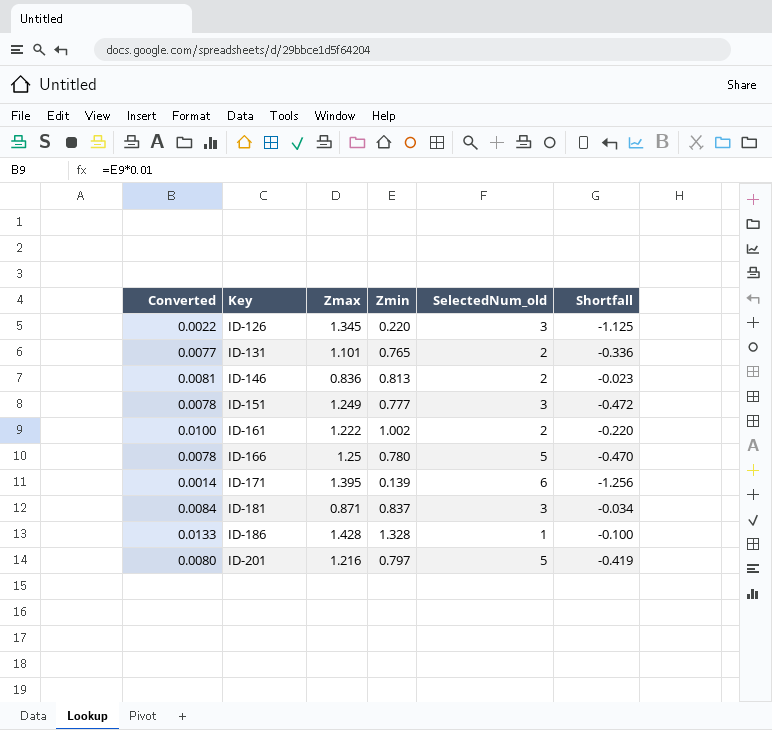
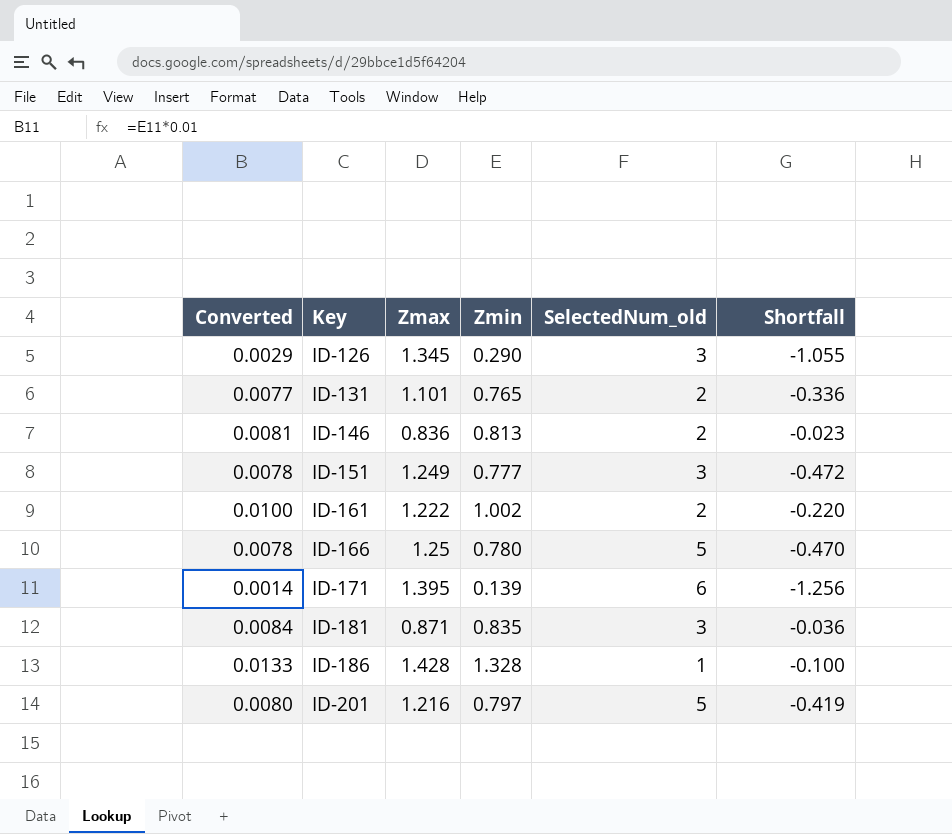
ID-126 | Converted: 0.0022 -> 0.0029
ID-126 | Zmin: 0.220 -> 0.290
ID-126 | Shortfall: -1.125 -> -1.055
ID-181 | Zmin: 0.837 -> 0.835
ID-181 | Shortfall: -0.034 -> -0.036

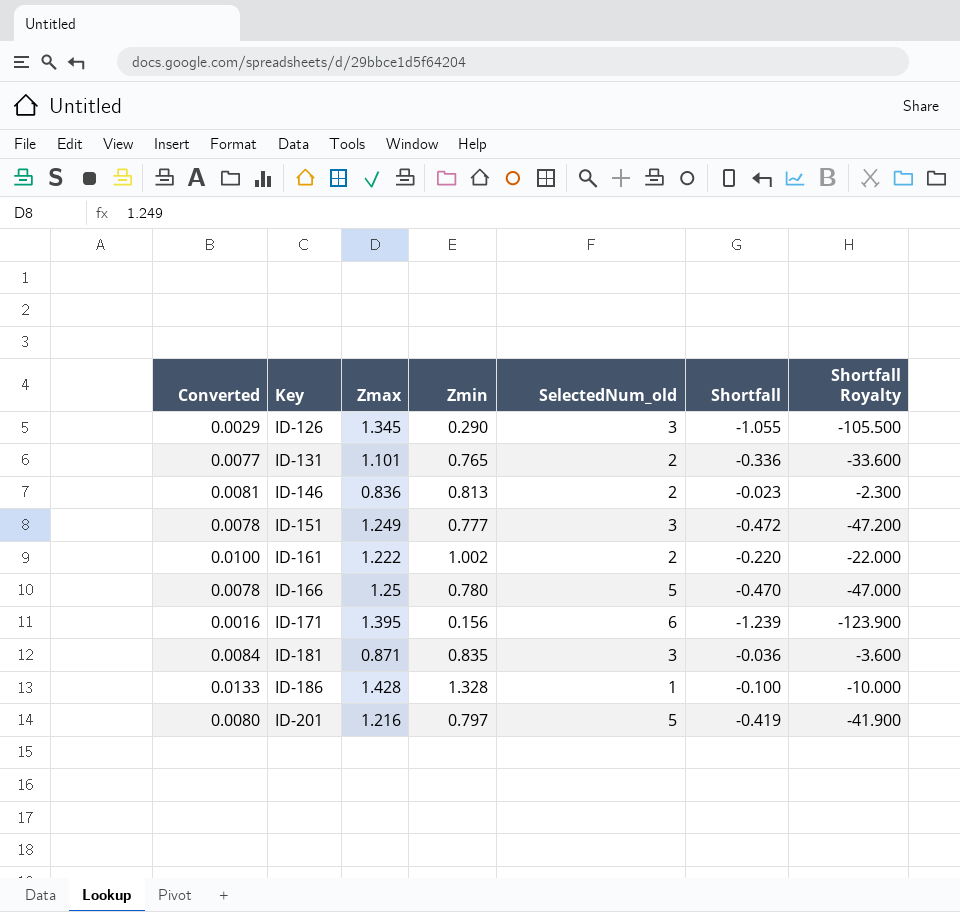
column Shortfall Royalty | formula: none -> [Shortfall] * 100
ID-171 | Converted: 0.0014 -> 0.0016
ID-171 | Zmin: 0.139 -> 0.156
ID-171 | Shortfall: -1.256 -> -1.239

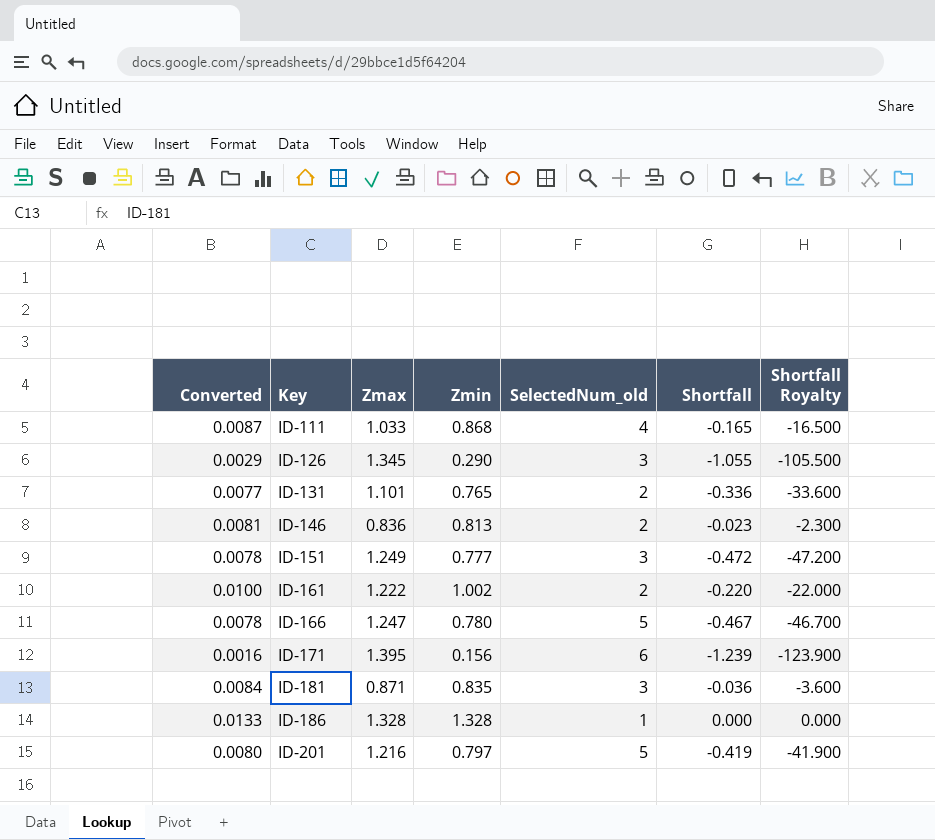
row ID-111: none -> 0.0087 | 1.033 | 0.868 | 4 | -0.165 | -16.500
ID-166 | Zmax: 1.25 -> 1.247
ID-166 | Shortfall: -0.470 -> -0.467
ID-166 | Shortfall Royalty: -47.000 -> -46.700
ID-186 | Zmax: 1.428 -> 1.328
ID-186 | Shortfall: -0.100 -> 0.000
ID-186 | Shortfall Royalty: -10.000 -> 0.000

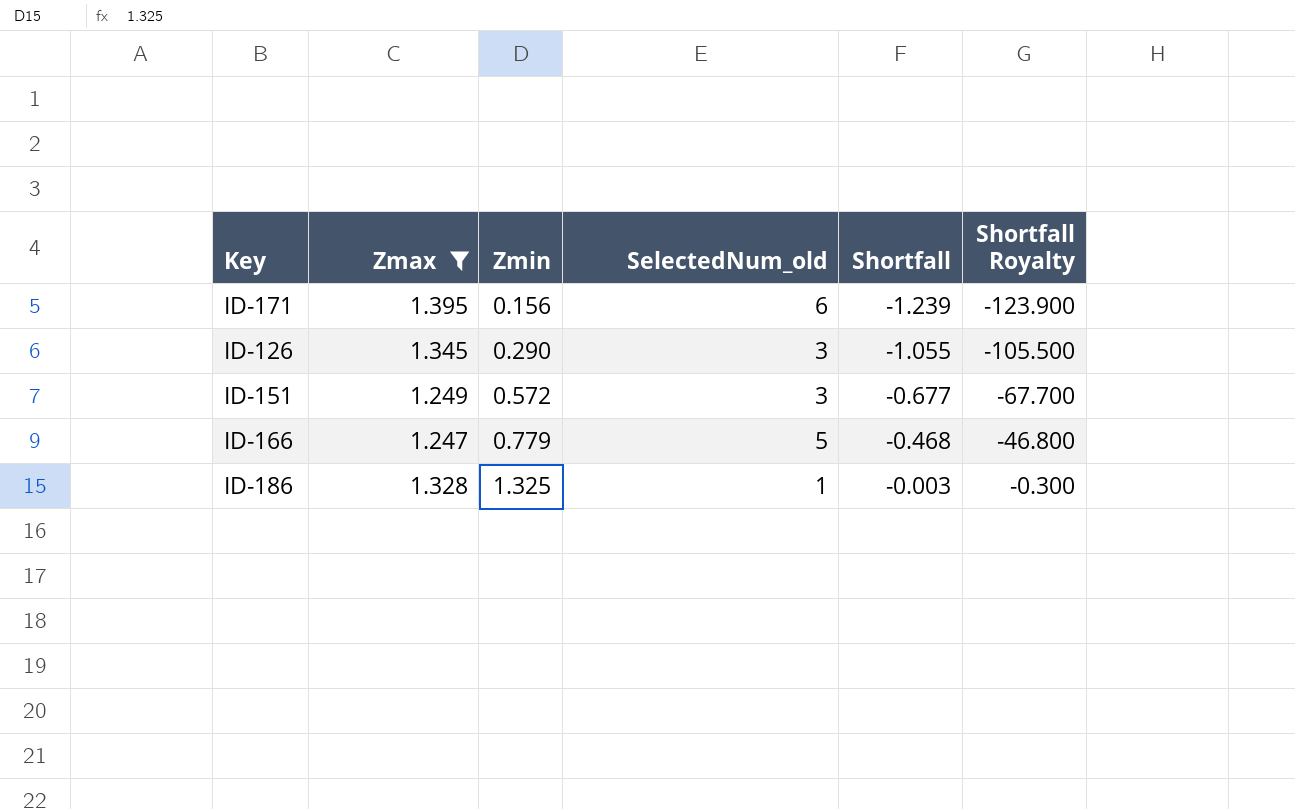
filter: none -> Zmax >= 1.247
row order: Key ascending -> Zmin ascending
column Converted | formula: [Zmin] * 0.01 -> none
ID-151 | Zmin: 0.777 -> 0.572
ID-151 | Shortfall: -0.472 -> -0.677
ID-151 | Shortfall Royalty: -47.200 -> -67.700
ID-166 | Zmin: 0.780 -> 0.779
ID-166 | Shortfall: -0.467 -> -0.468
ID-166 | Shortfall Royalty: -46.700 -> -46.800
ID-186 | Zmin: 1.328 -> 1.325
ID-186 | Shortfall: 0.000 -> -0.003
ID-186 | Shortfall Royalty: 0.000 -> -0.300

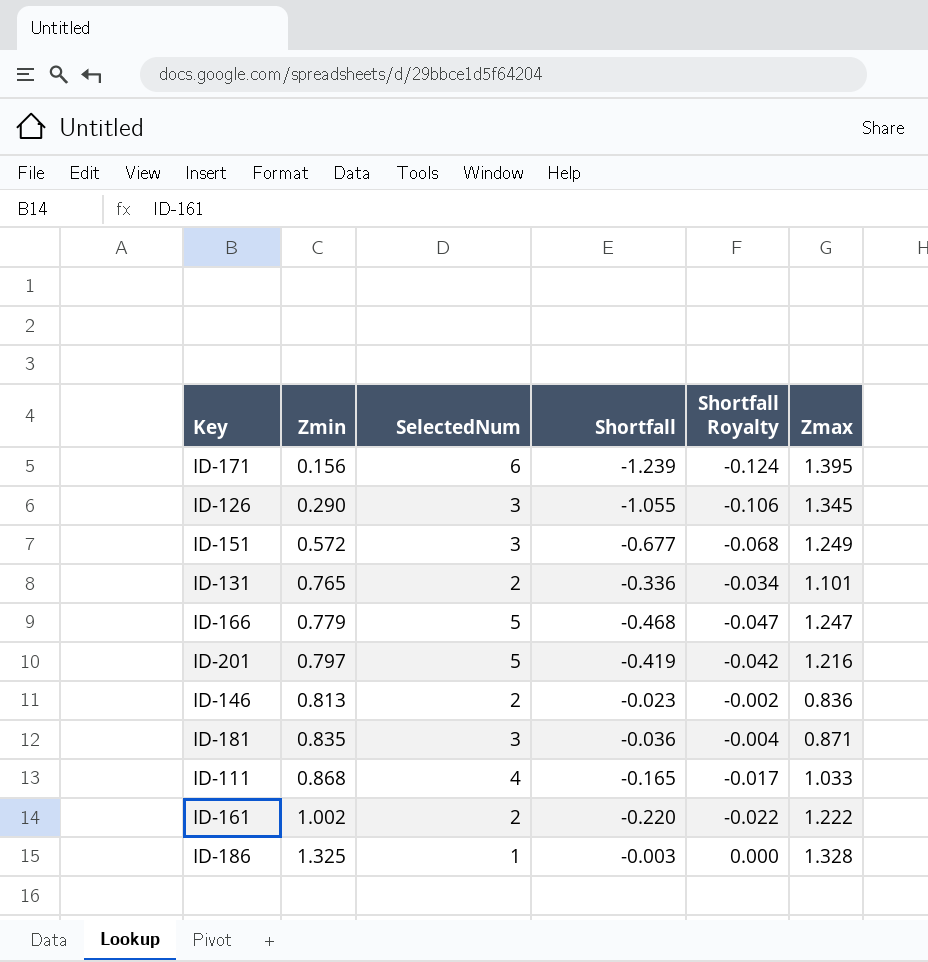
filter: Zmax >= 1.247 -> none
column name: SelectedNum_old -> SelectedNum
column Shortfall Royalty | formula: [Shortfall] * 100 -> [Shortfall] * 0.1
column Zmax | position: 2 -> 6

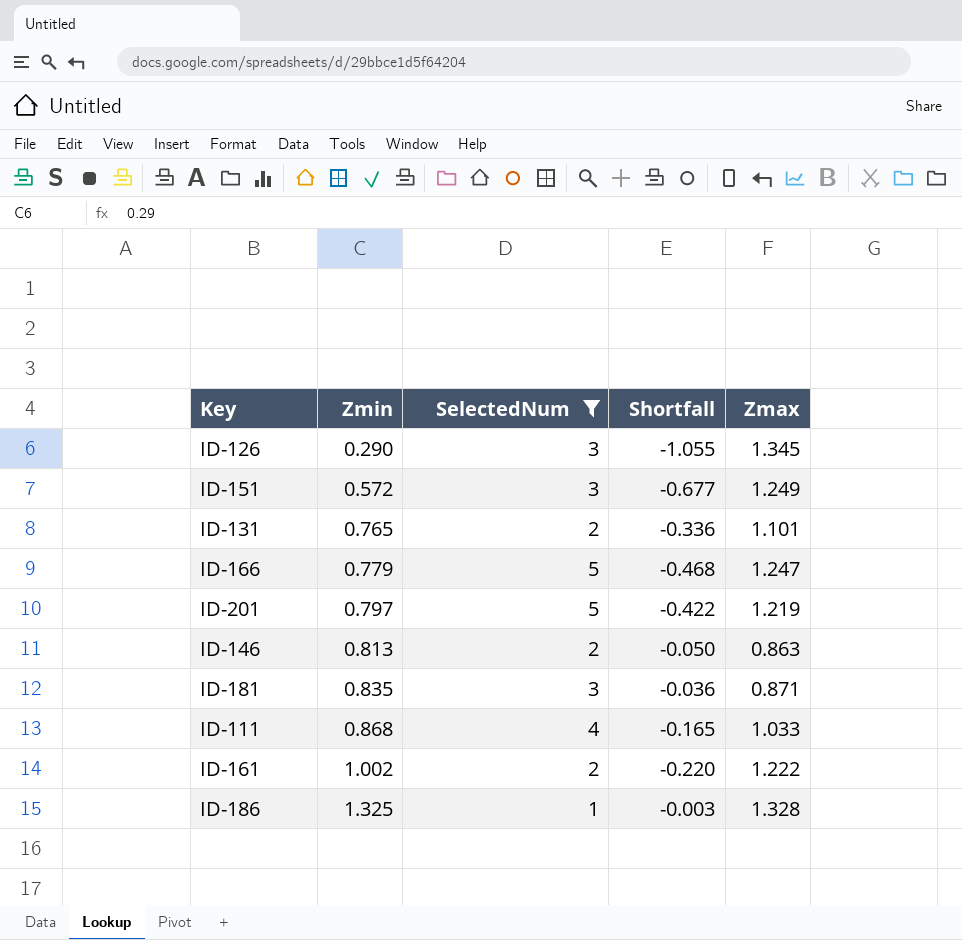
filter: none -> SelectedNum != 6
column Shortfall Royalty | formula: [Shortfall] * 0.1 -> none
ID-201 | Shortfall: -0.419 -> -0.422
ID-201 | Zmax: 1.216 -> 1.219
ID-146 | Shortfall: -0.023 -> -0.050
ID-146 | Zmax: 0.836 -> 0.863

